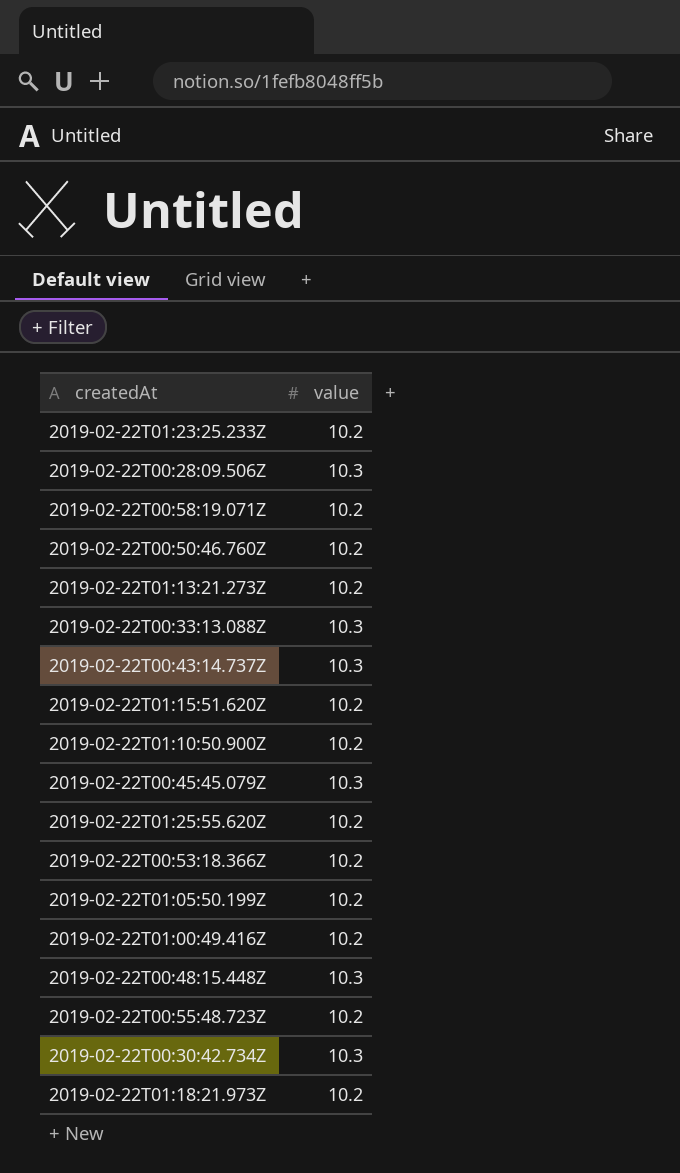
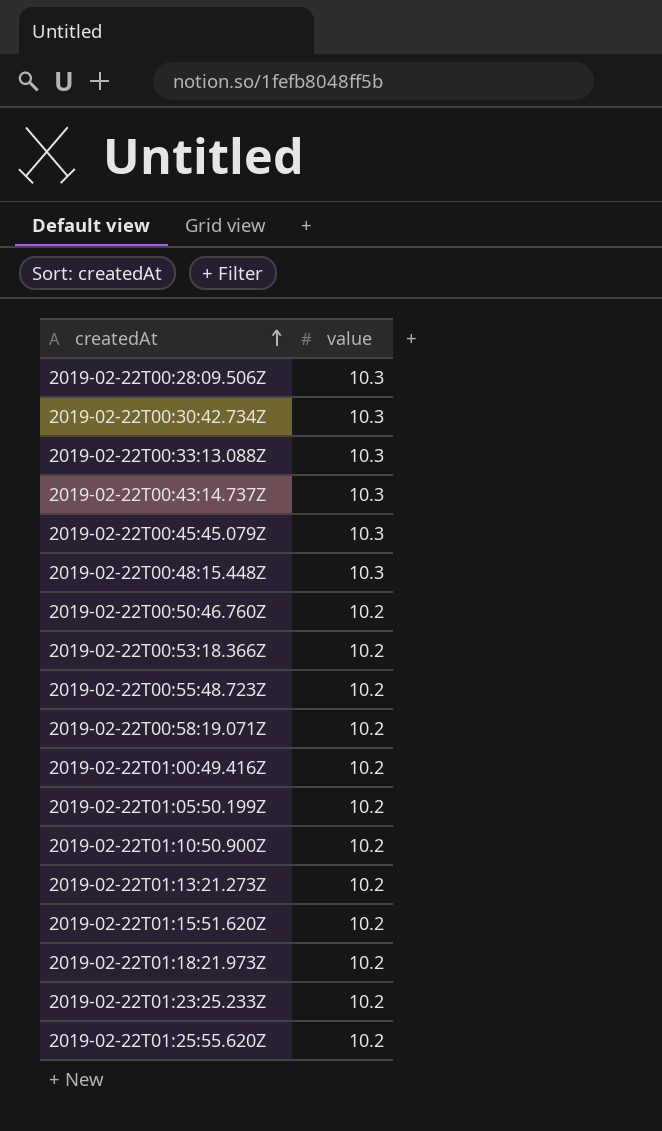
row order: none -> createdAt ascending

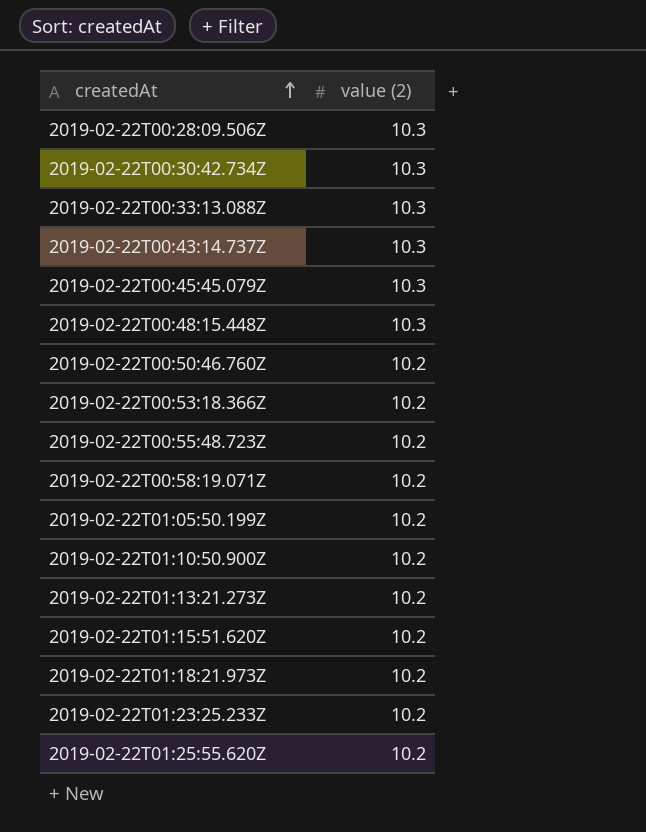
column name: value -> value (2)
row 2019-02-22T01:00:49.416Z: 10.2 -> none

